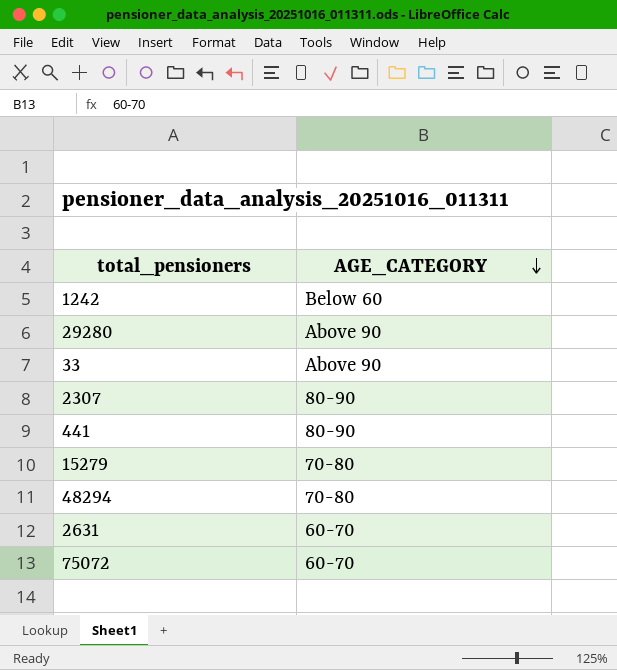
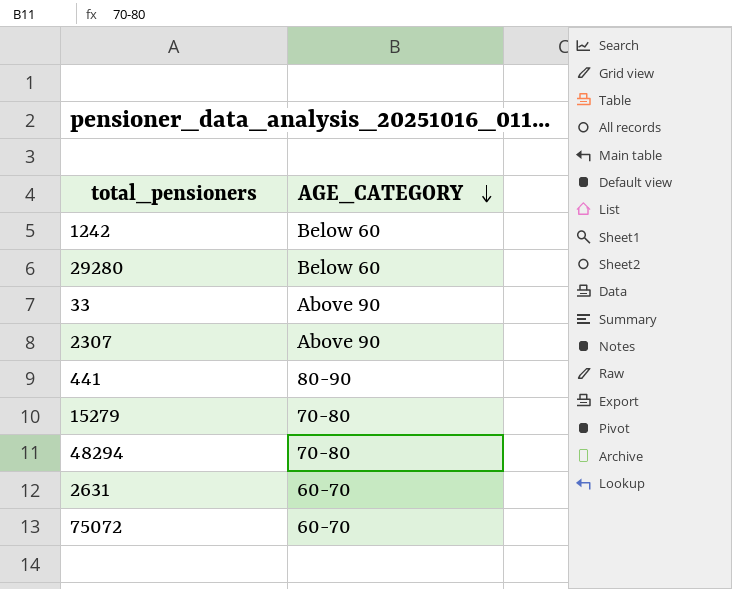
29280 | AGE_CATEGORY: Above 90 -> Below 60
2307 | AGE_CATEGORY: 80-90 -> Above 90

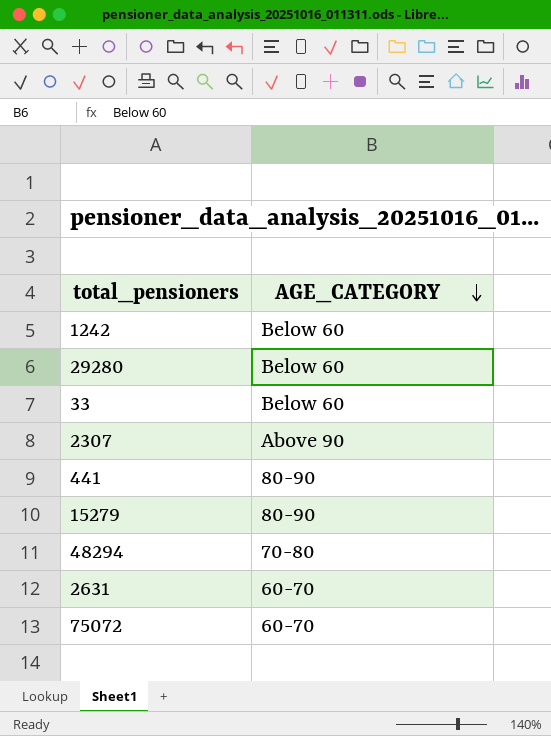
33 | AGE_CATEGORY: Above 90 -> Below 60
15279 | AGE_CATEGORY: 70-80 -> 80-90

